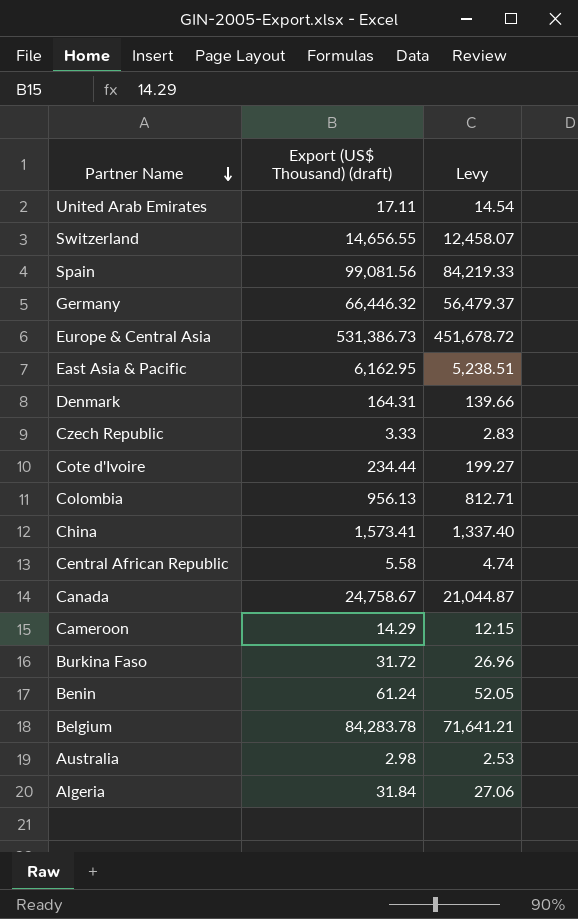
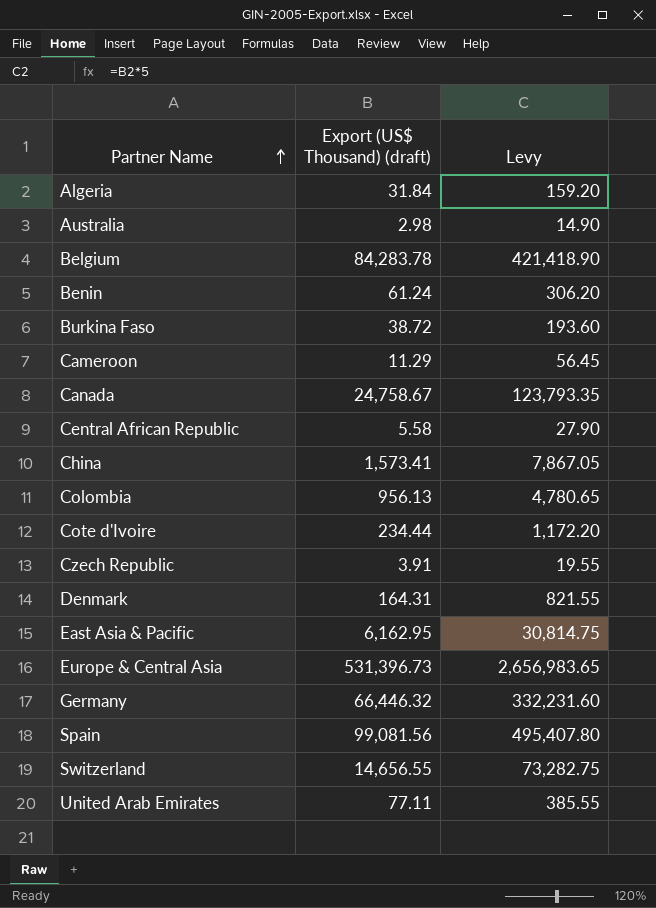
row order: Partner Name descending -> Partner Name ascending
column Levy | formula: [Export (US$ Thousand) (draft)] * 0.85 -> [Export (US$ Thousand) (draft)] * 5
Burkina Faso | Export (US$ Thousand) (draft): 31.72 -> 38.72
Cameroon | Export (US$ Thousand) (draft): 14.29 -> 11.29
Czech Republic | Export (US$ Thousand) (draft): 3.33 -> 3.91
Europe & Central Asia | Export (US$ Thousand) (draft): 531,386.73 -> 531,396.73
United Arab Emirates | Export (US$ Thousand) (draft): 17.11 -> 77.11

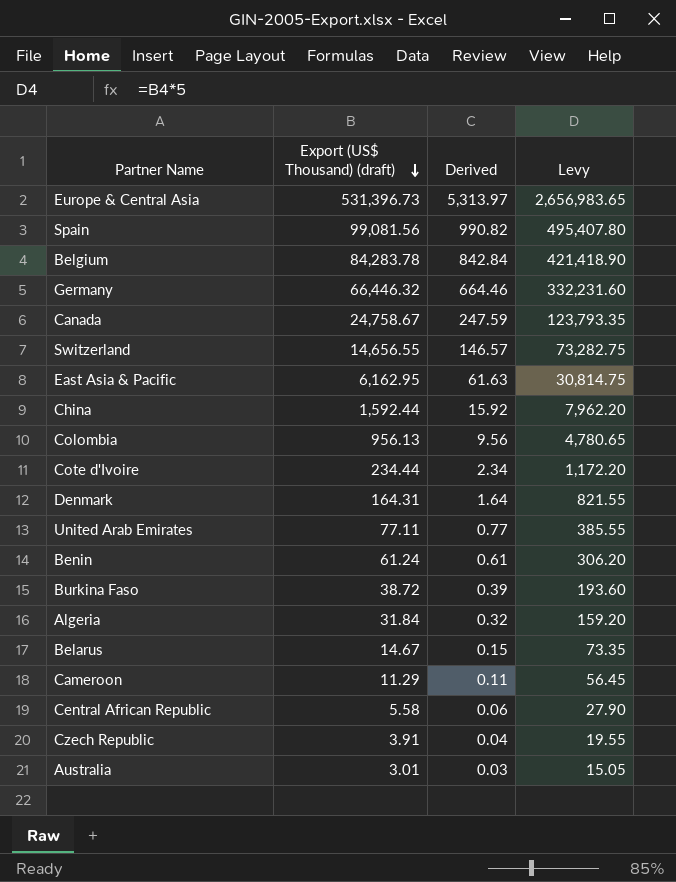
row order: Partner Name ascending -> Export (US$ Thousand) (draft) descending
column Derived | formula: none -> [Export (US$ Thousand) (draft)] * 0.01
China | Export (US$ Thousand) (draft): 1,573.41 -> 1,592.44
China | Levy: 7,867.05 -> 7,962.20
row Belarus: none -> 14.67 | 0.15 | 73.35
Australia | Export (US$ Thousand) (draft): 2.98 -> 3.01
Australia | Levy: 14.90 -> 15.05

